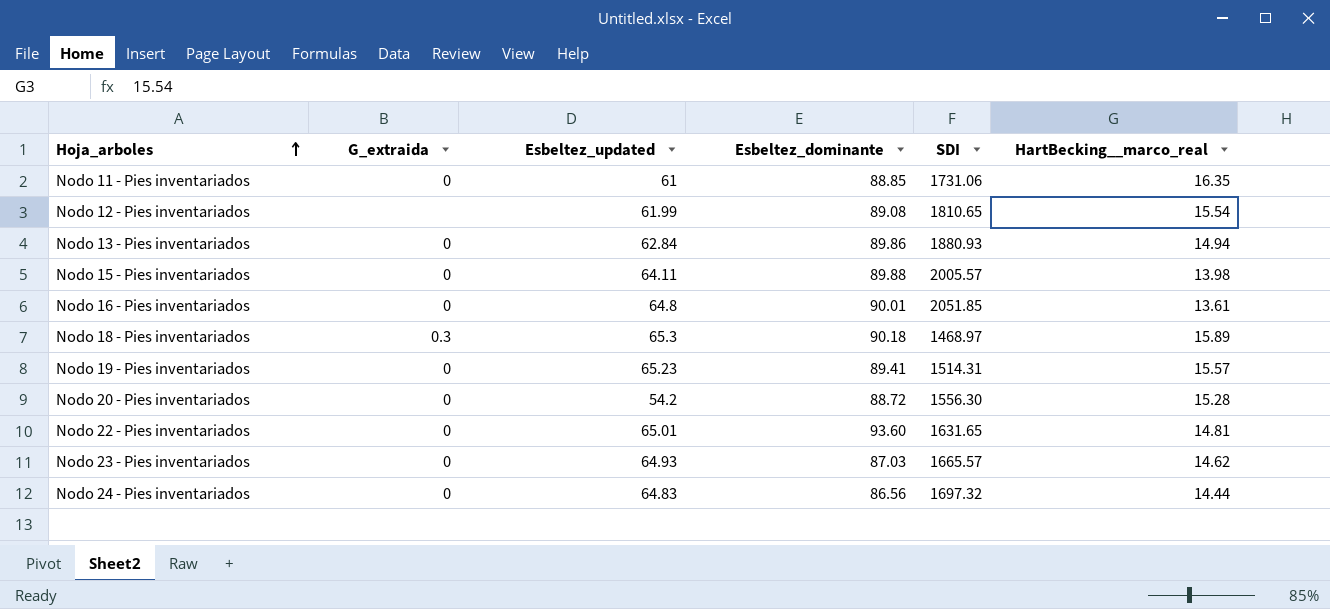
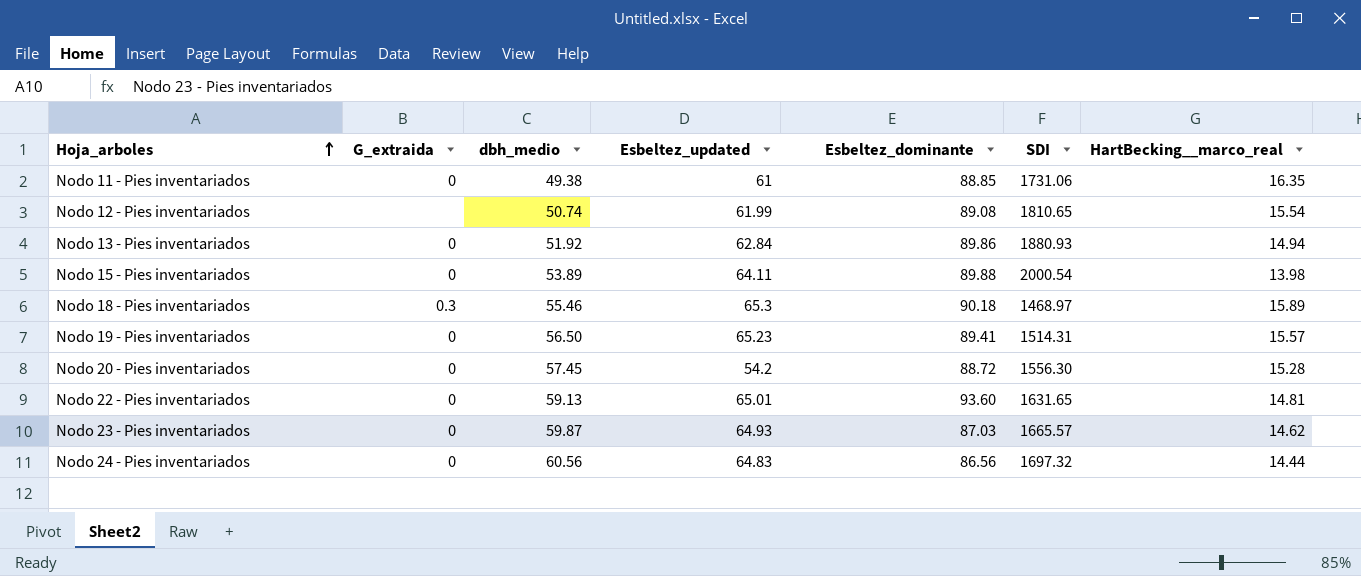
column dbh_medio | position: none -> 3
row Nodo 16 - Pies inventariados: 0 | 64.8 | 90.01 | 2051.85 | 13.61 -> none
Nodo 15 - Pies inventariados | SDI: 2005.57 -> 2000.54

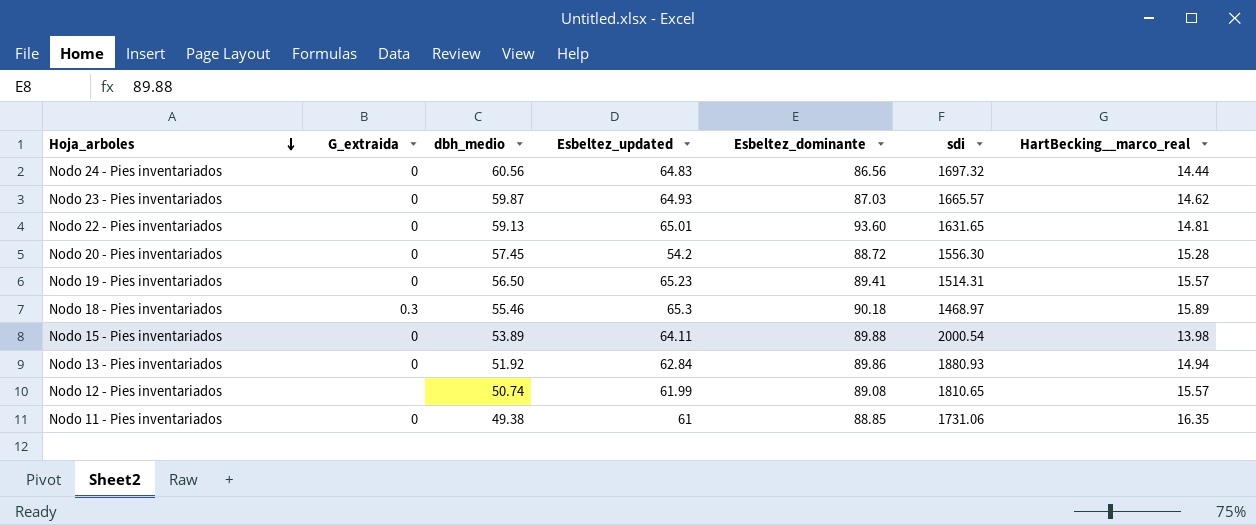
row order: Hoja_arboles ascending -> Hoja_arboles descending
column name: SDI -> sdi
Nodo 12 - Pies inventariados | HartBecking__marco_real: 15.54 -> 15.57

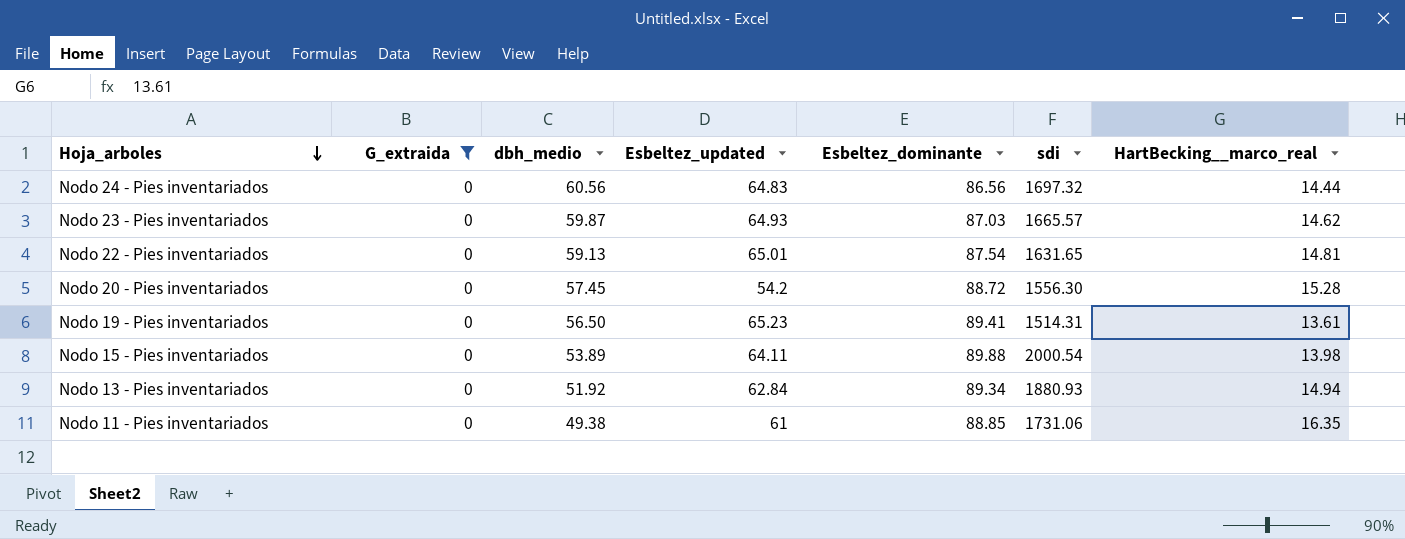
filter: none -> G_extraida = 0
Nodo 22 - Pies inventariados | Esbeltez_dominante: 93.60 -> 87.54
Nodo 19 - Pies inventariados | HartBecking__marco_real: 15.57 -> 13.61
Nodo 13 - Pies inventariados | Esbeltez_dominante: 89.86 -> 89.34

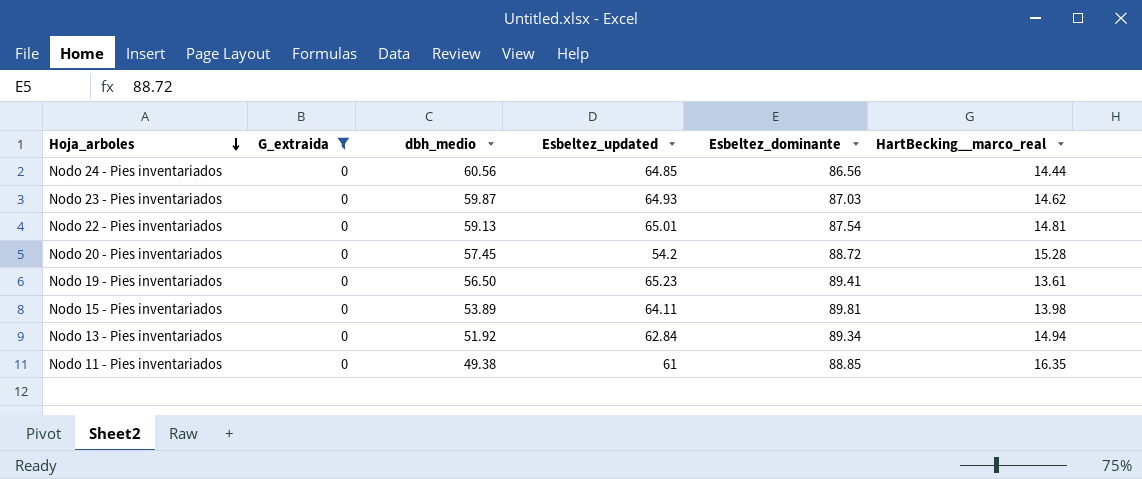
column sdi | position: 6 -> none
Nodo 24 - Pies inventariados | Esbeltez_updated: 64.83 -> 64.85
Nodo 15 - Pies inventariados | Esbeltez_dominante: 89.88 -> 89.81

